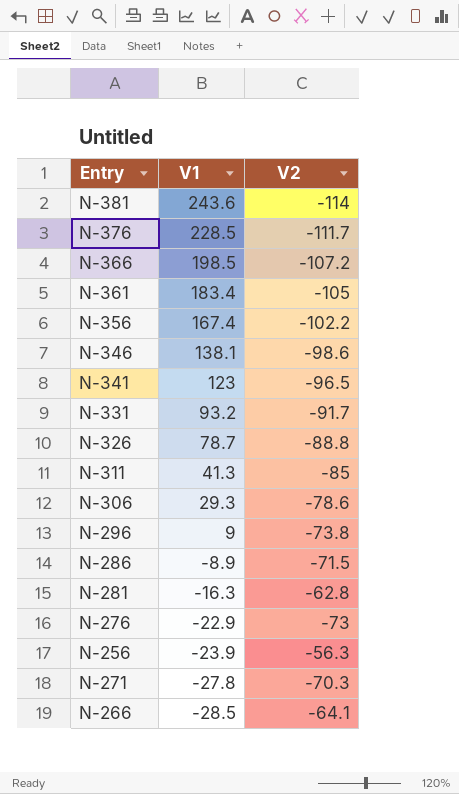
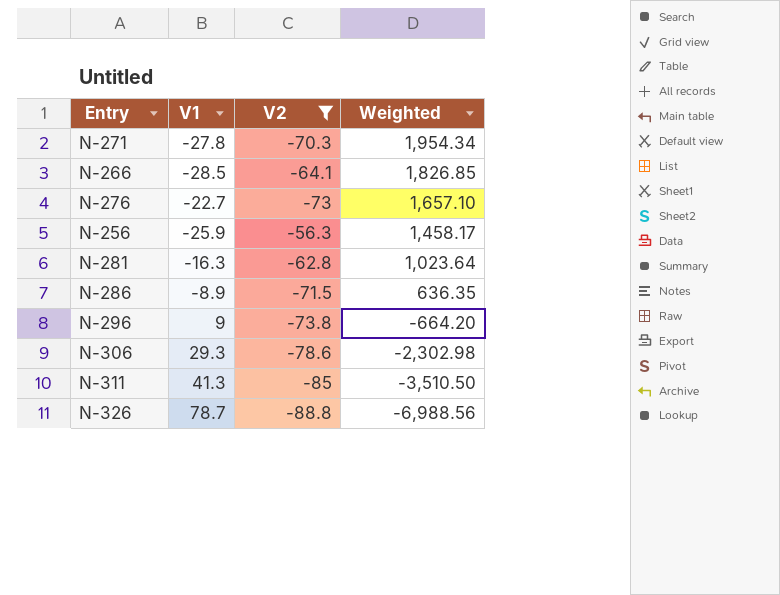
filter: none -> V2 >= -88.8
row order: V1 descending -> Weighted descending
column Weighted | formula: none -> [V1] * [V2]
N-276 | V1: -22.9 -> -22.7
N-256 | V1: -23.9 -> -25.9

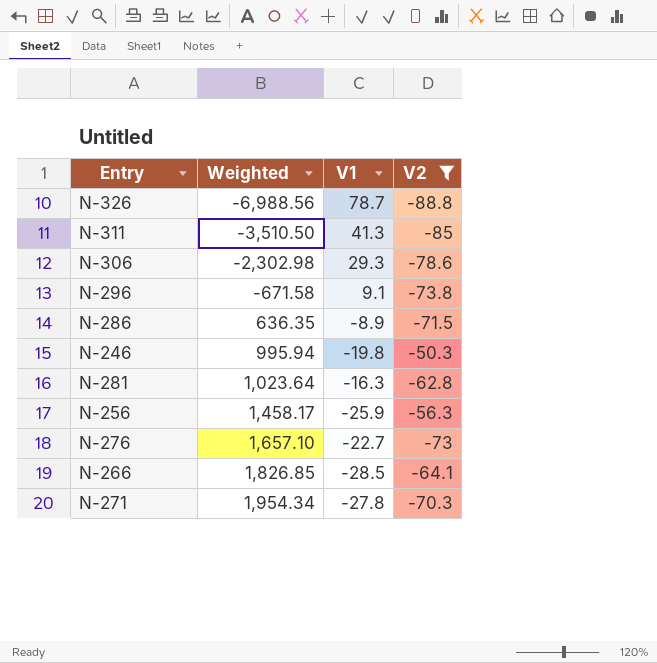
row order: Weighted descending -> Weighted ascending
column Weighted | position: 4 -> 2
N-296 | Weighted: -664.20 -> -671.58
N-296 | V1: 9 -> 9.1
row N-246: none -> 995.94 | -19.8 | -50.3

